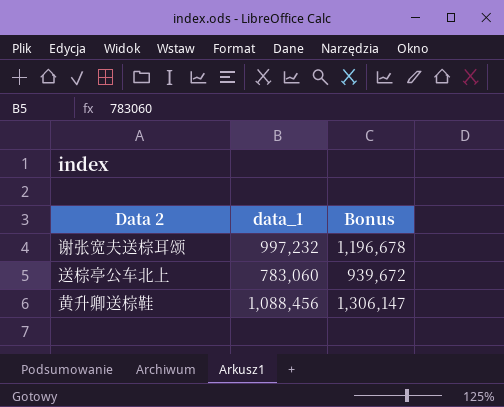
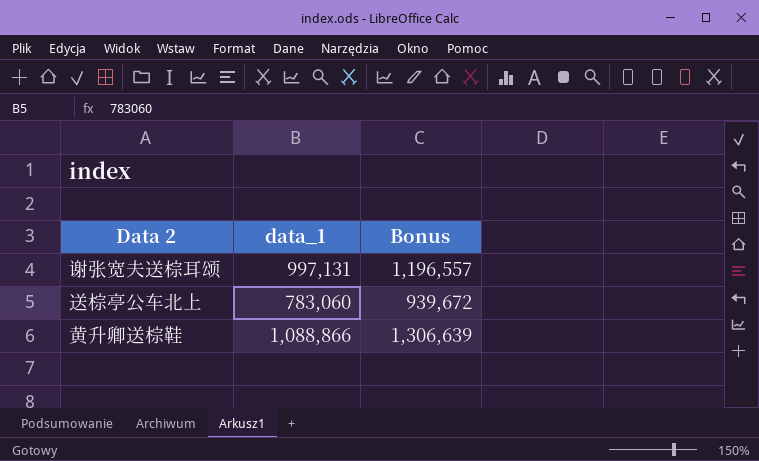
谢张宽夫送棕耳颂 | data_1: 997,232 -> 997,131
谢张宽夫送棕耳颂 | Bonus: 1,196,678 -> 1,196,557
黄升卿送棕鞋 | data_1: 1,088,456 -> 1,088,866
黄升卿送棕鞋 | Bonus: 1,306,147 -> 1,306,639

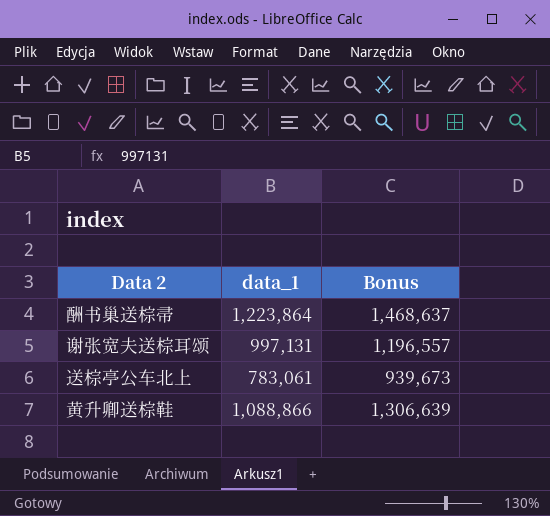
row 酬书巢送棕帚: none -> 1,223,864 | 1,468,637
送棕亭公车北上 | data_1: 783,060 -> 783,061
送棕亭公车北上 | Bonus: 939,672 -> 939,673

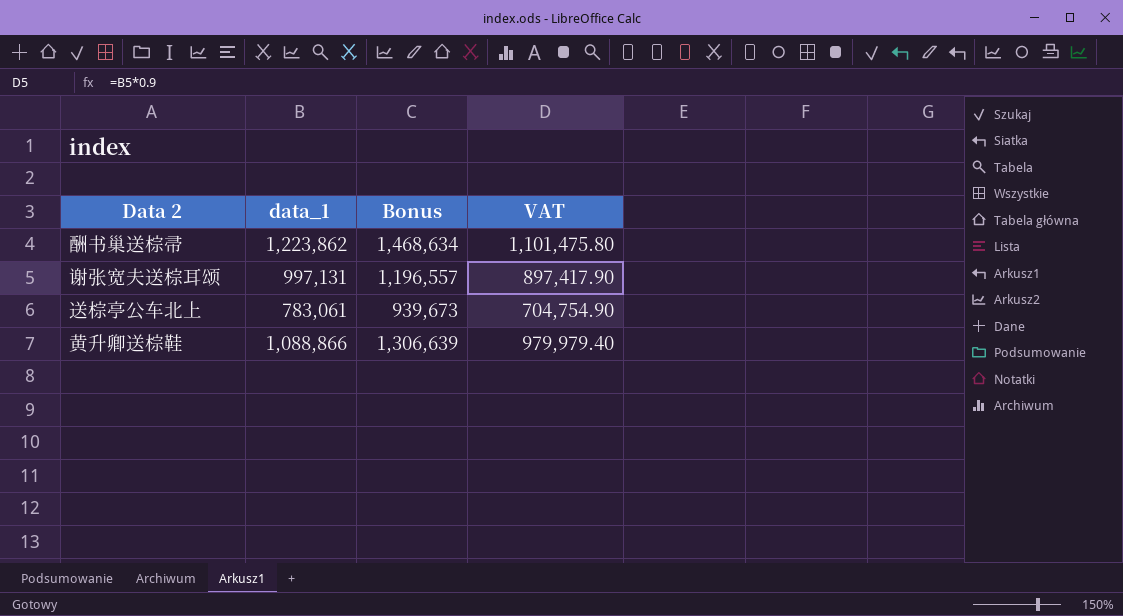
column VAT | formula: none -> [data_1] * 0.9
酬书巢送棕帚 | data_1: 1,223,864 -> 1,223,862
酬书巢送棕帚 | Bonus: 1,468,637 -> 1,468,634

